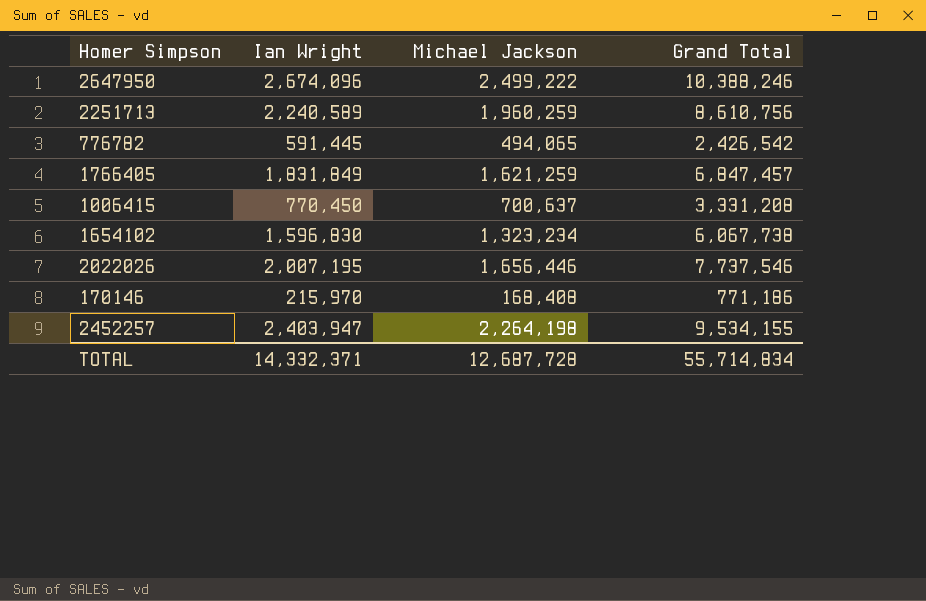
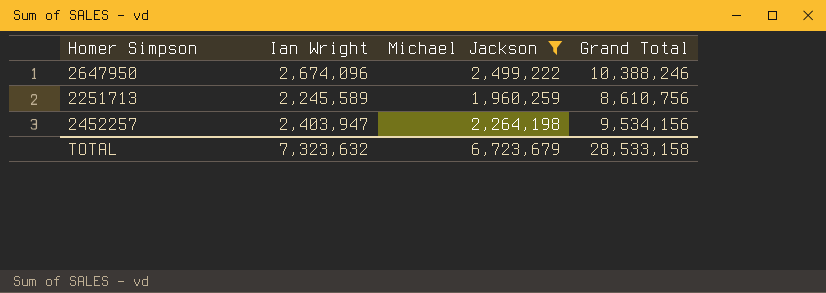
filter: none -> Michael Jackson >= 1,960,259
2251713 | Ian Wright: 2,240,589 -> 2,245,589
2452257 | Grand Total: 9,534,155 -> 9,534,156
TOTAL | Ian Wright: 14,332,371 -> 7,323,632
TOTAL | Michael Jackson: 12,687,728 -> 6,723,679
TOTAL | Grand Total: 55,714,834 -> 28,533,158

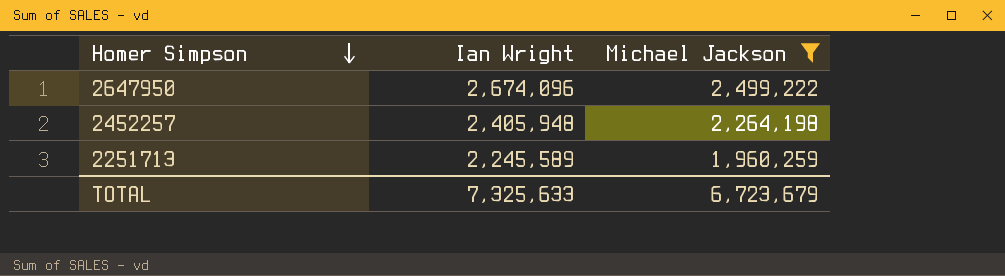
row order: none -> Homer Simpson descending
column Grand Total | position: 4 -> none
2452257 | Ian Wright: 2,403,947 -> 2,405,948
TOTAL | Ian Wright: 7,323,632 -> 7,325,633

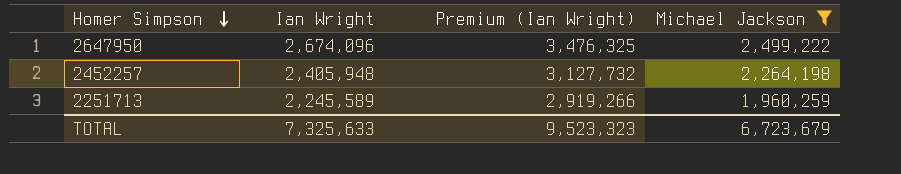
column Premium (Ian Wright) | formula: none -> [Ian Wright] * 1.3

